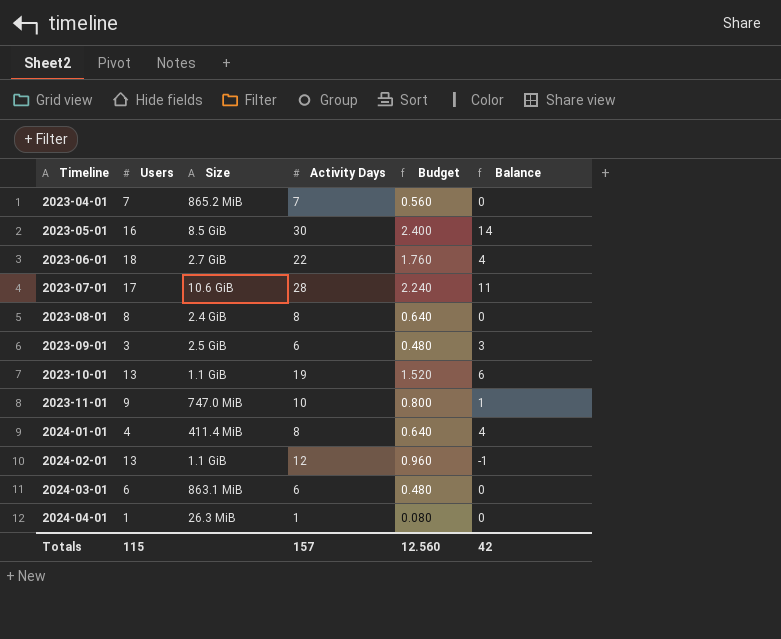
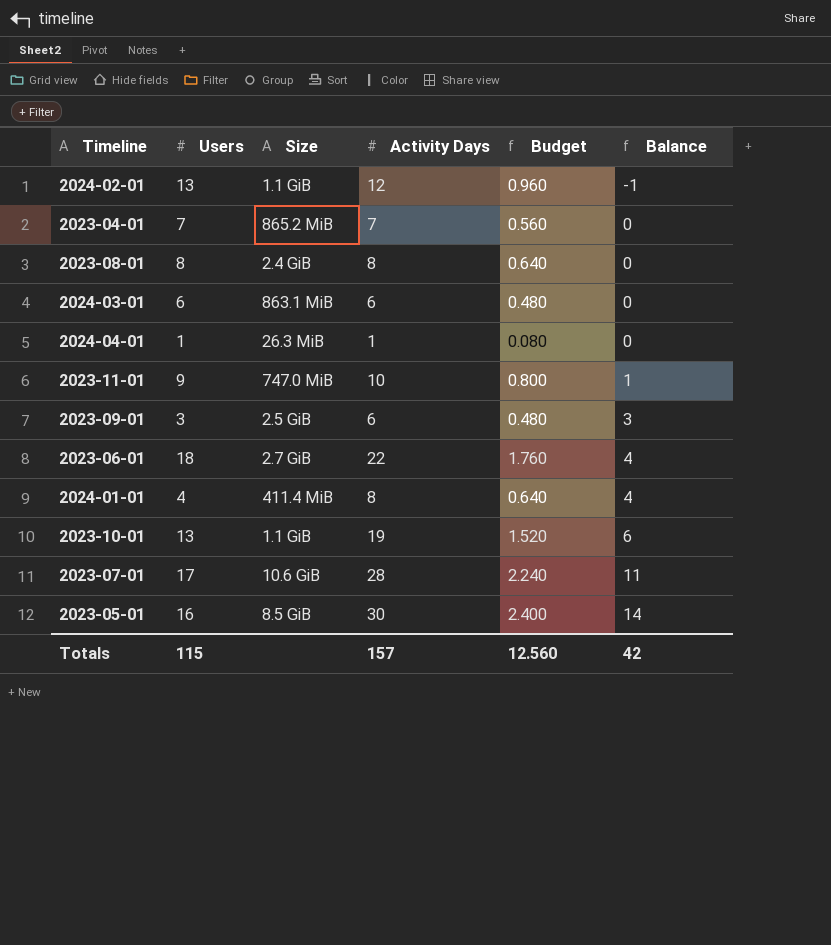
row order: Timeline ascending -> Balance ascending

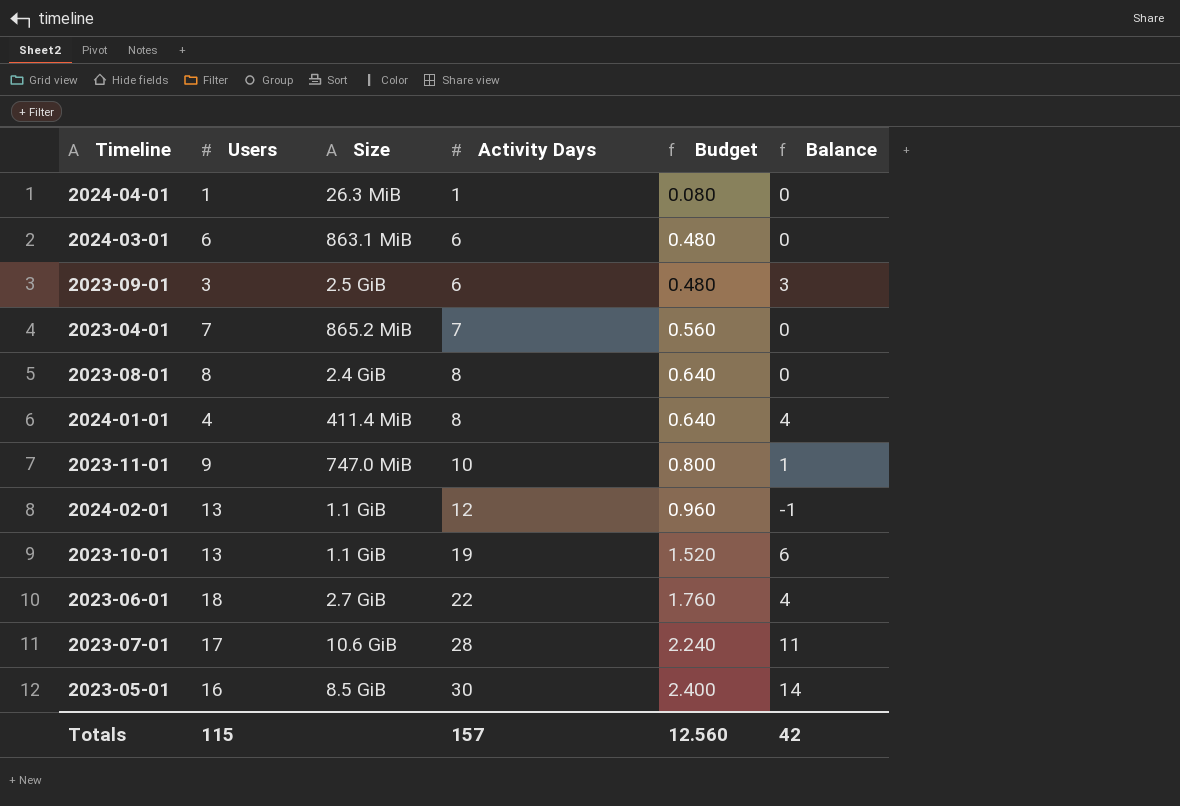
row order: Balance ascending -> Activity Days ascending

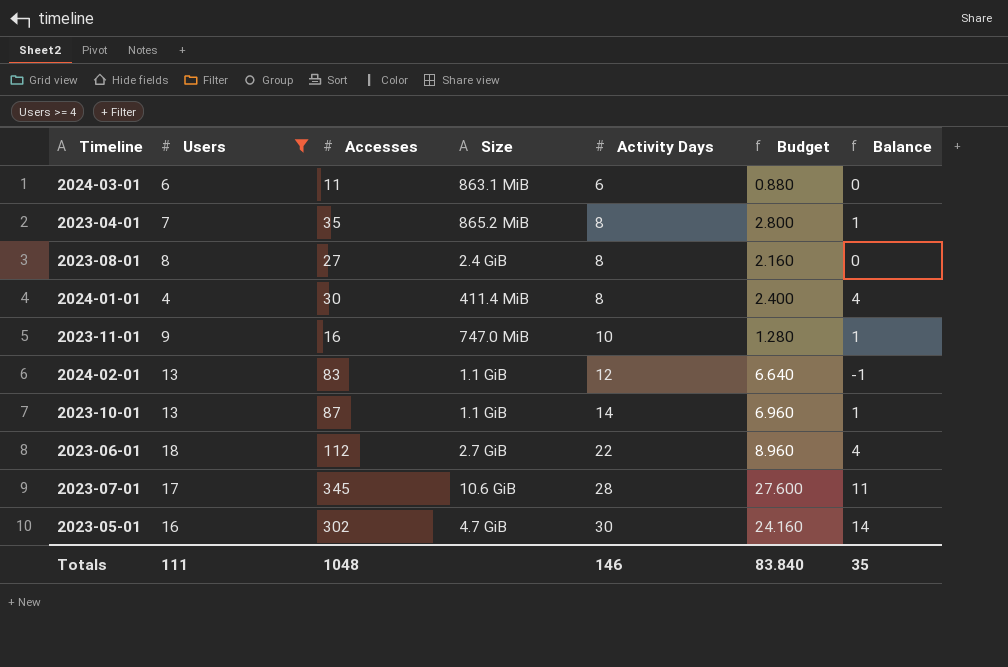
filter: none -> Users >= 4
column Accesses | position: none -> 3
column Budget | formula: [Activity Days] * 0.08 -> [Accesses] * 0.08
2023-04-01 | Activity Days: 7 -> 8
2023-04-01 | Balance: 0 -> 1
2023-10-01 | Activity Days: 19 -> 14
2023-10-01 | Balance: 6 -> 1
2023-05-01 | Size: 8.5 GiB -> 4.7 GiB
Totals | Users: 115 -> 111
Totals | Activity Days: 157 -> 146
Totals | Budget: 12.560 -> 83.840
Totals | Balance: 42 -> 35

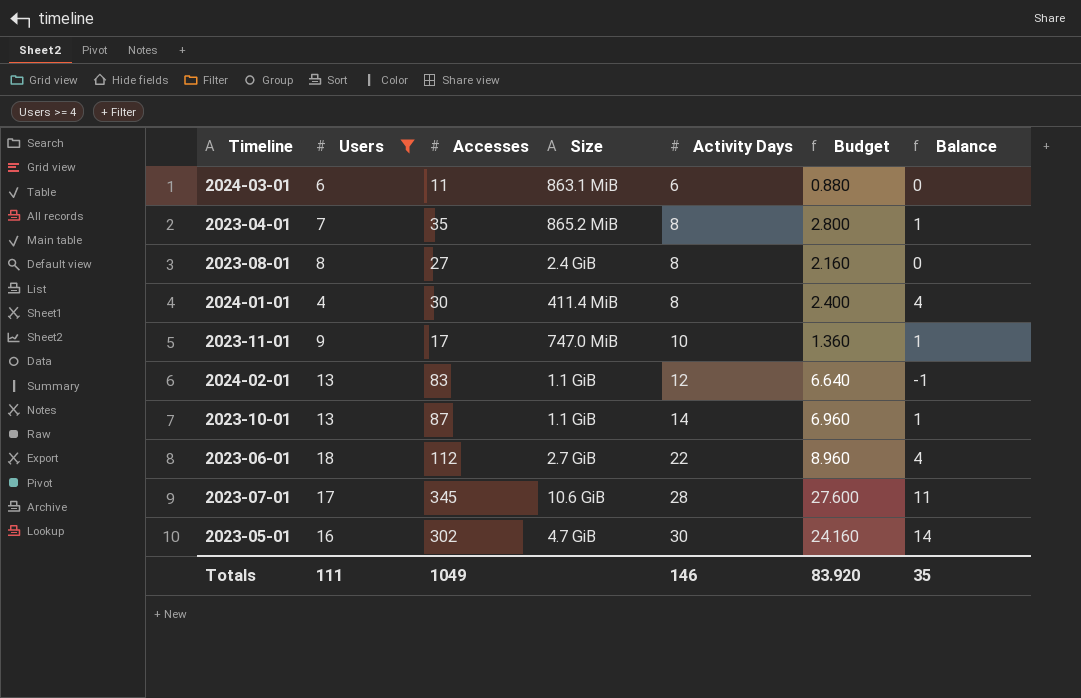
2023-11-01 | Accesses: 16 -> 17
2023-11-01 | Budget: 1.280 -> 1.360
Totals | Accesses: 1048 -> 1049
Totals | Budget: 83.840 -> 83.920

